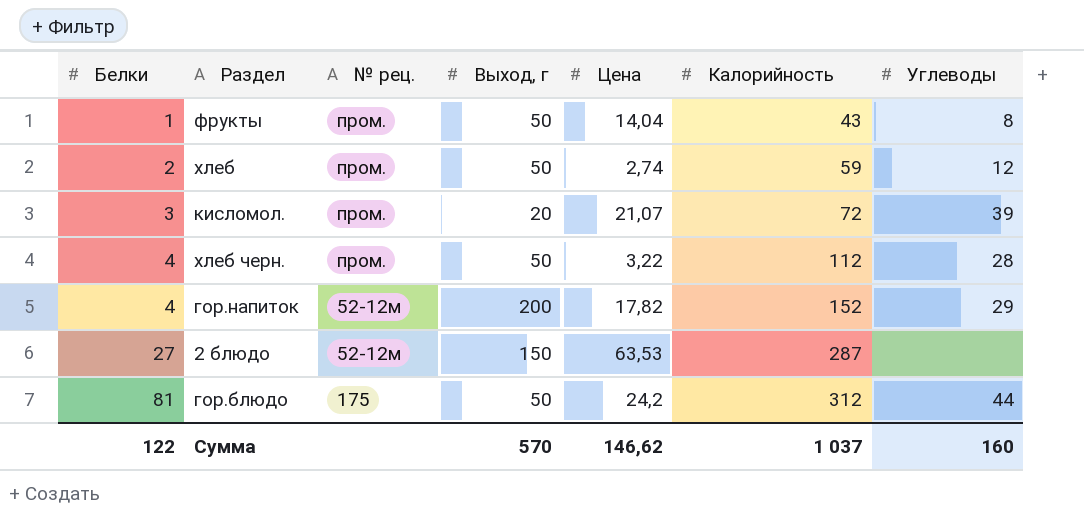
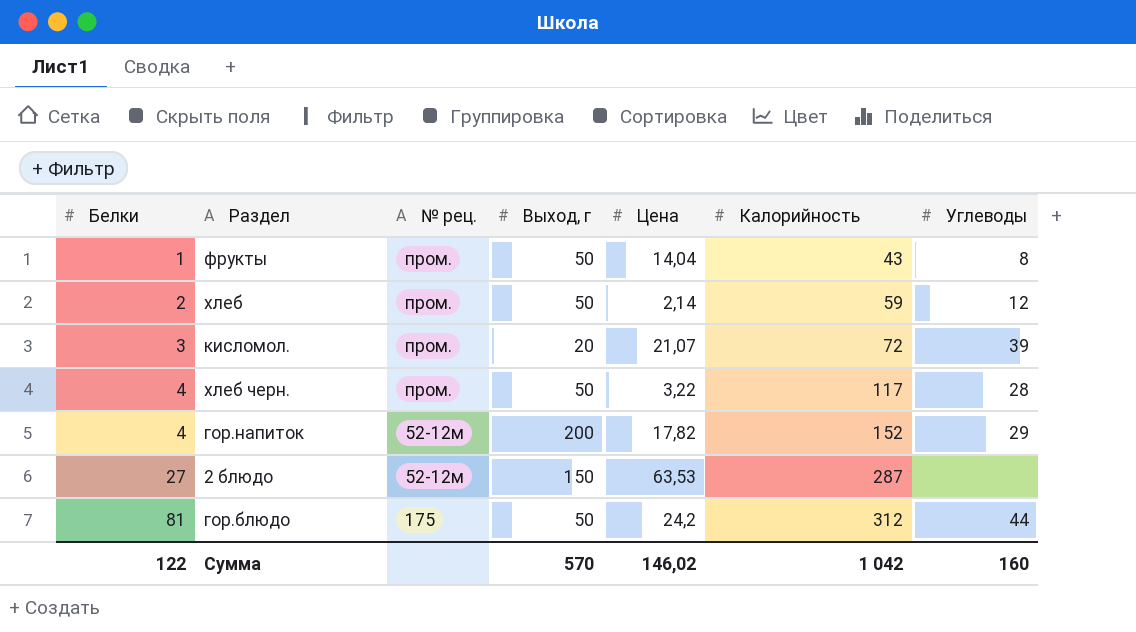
хлеб | Цена: 2,74 -> 2,14
хлеб черн. | Калорийность: 112 -> 117
Сумма | Цена: 146,62 -> 146,02
Сумма | Калорийность: 1 037 -> 1 042

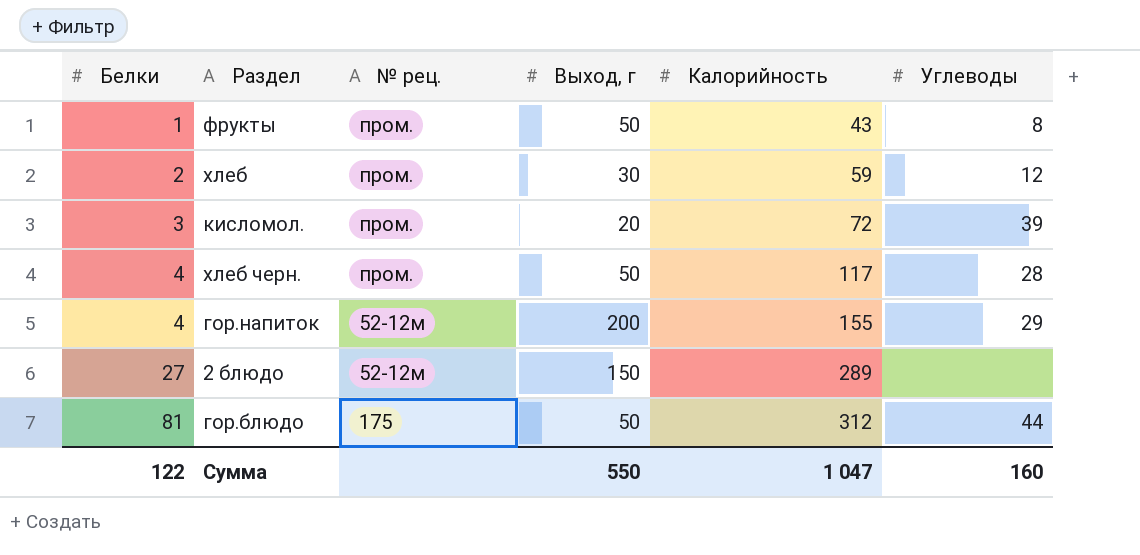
column Цена | position: 5 -> none
хлеб | Выход, г: 50 -> 30
гор.напиток | Калорийность: 152 -> 155
2 блюдо | Калорийность: 287 -> 289
Сумма | Выход, г: 570 -> 550
Сумма | Калорийность: 1 042 -> 1 047

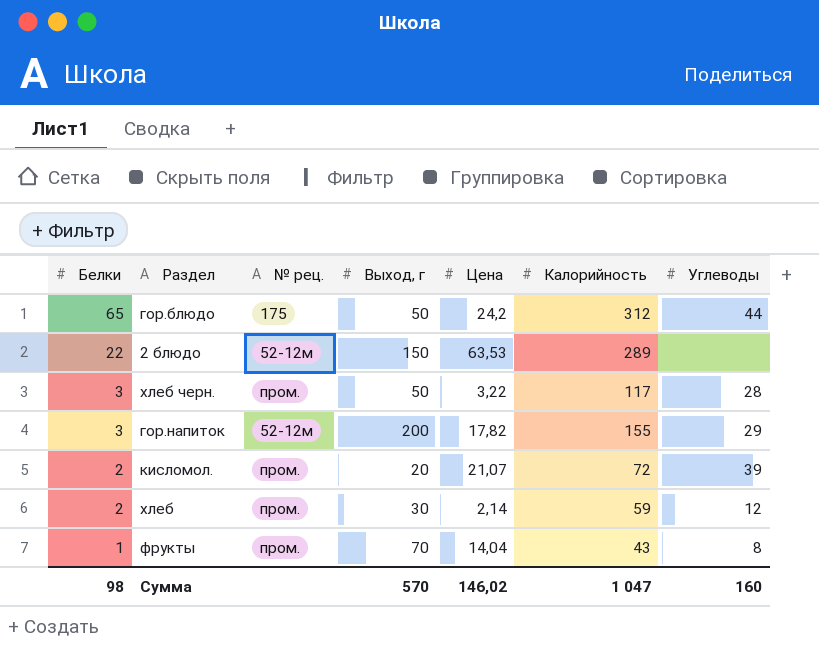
row order: Белки ascending -> Белки descending
column Цена | position: none -> 5
гор.блюдо | Белки: 81 -> 65
2 блюдо | Белки: 27 -> 22
хлеб черн. | Белки: 4 -> 3
гор.напиток | Белки: 4 -> 3
кисломол. | Белки: 3 -> 2
фрукты | Выход, г: 50 -> 70
Сумма | Белки: 122 -> 98
Сумма | Выход, г: 550 -> 570

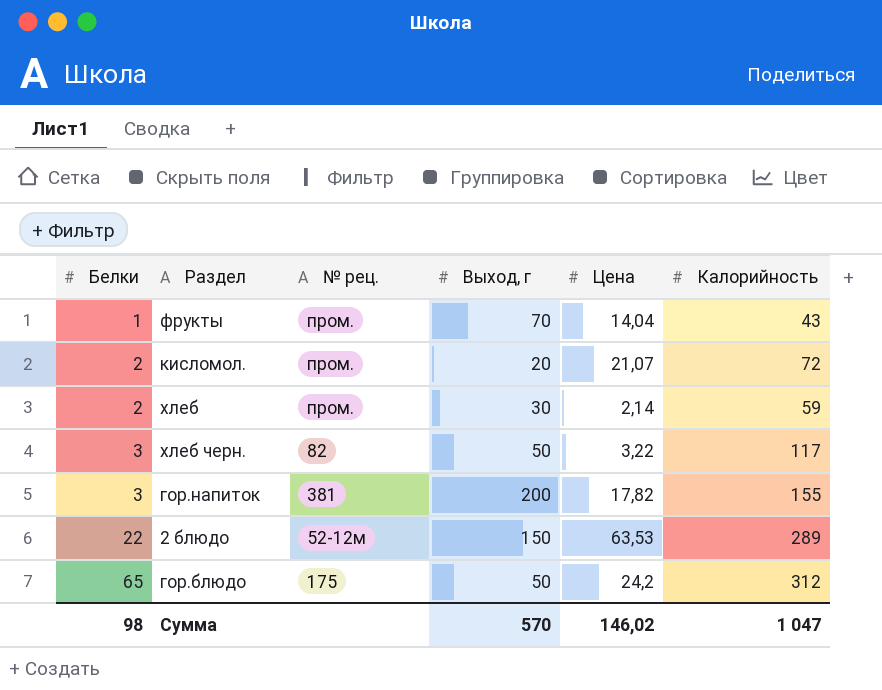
row order: Белки descending -> Белки ascending
column Углеводы | position: 7 -> none
хлеб черн. | № рец.: пром. -> 82
гор.напиток | № рец.: 52-12м -> 381

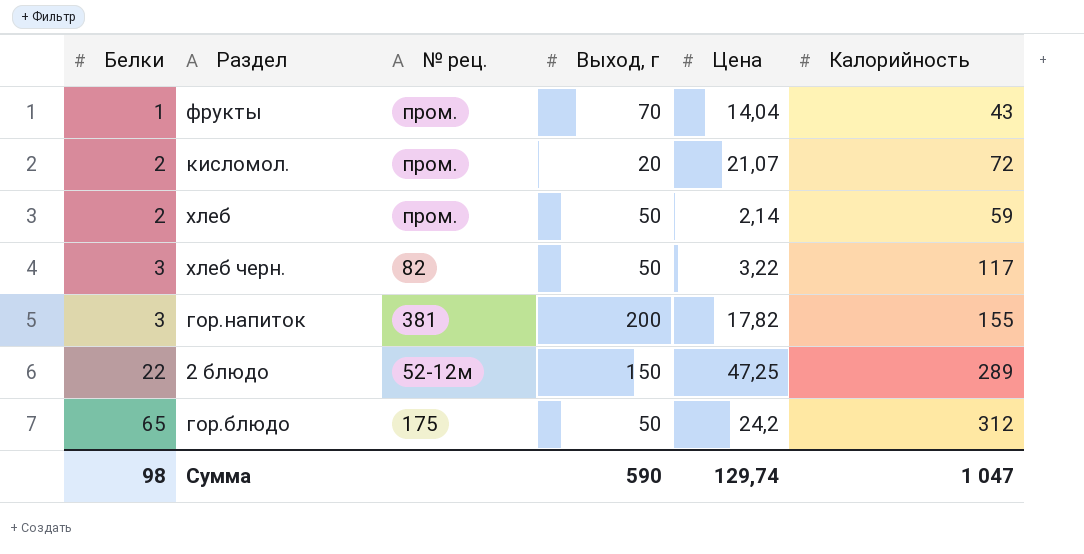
хлеб | Выход, г: 30 -> 50
2 блюдо | Цена: 63,53 -> 47,25
Сумма | Выход, г: 570 -> 590
Сумма | Цена: 146,02 -> 129,74

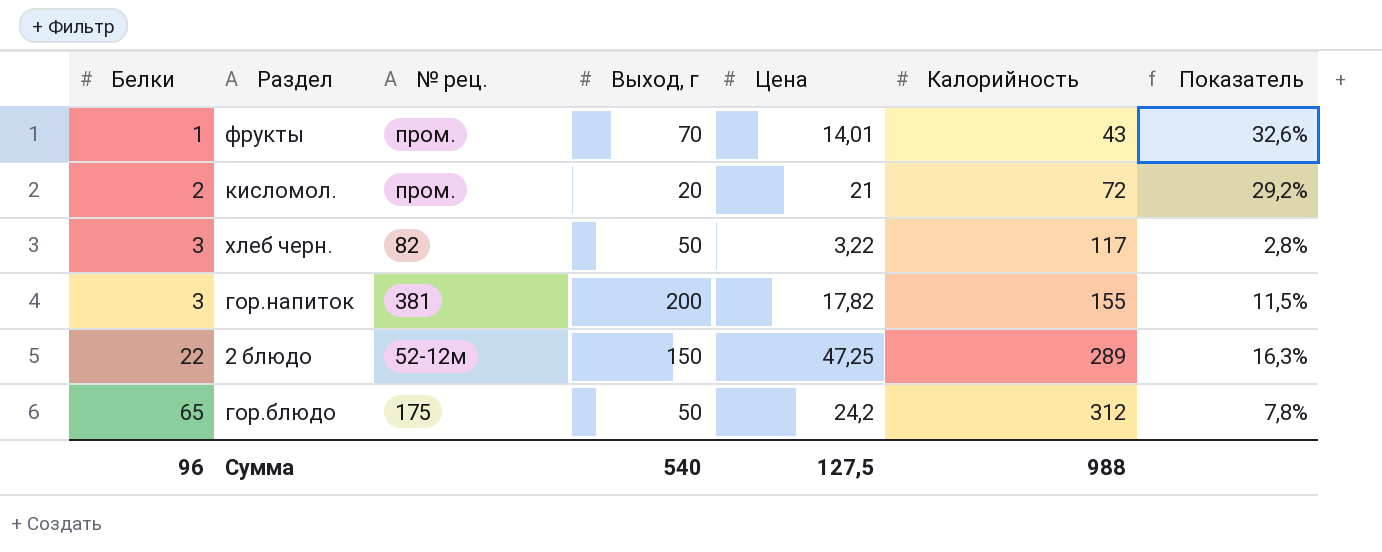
column Показатель | formula: none -> [Цена] / [Калорийность]
row хлеб: 2 | пром. | 50 | 2,14 | 59 -> none
фрукты | Цена: 14,04 -> 14,01
кисломол. | Цена: 21,07 -> 21
Сумма | Белки: 98 -> 96
Сумма | Выход, г: 590 -> 540
Сумма | Цена: 129,74 -> 127,5
Сумма | Калорийность: 1 047 -> 988

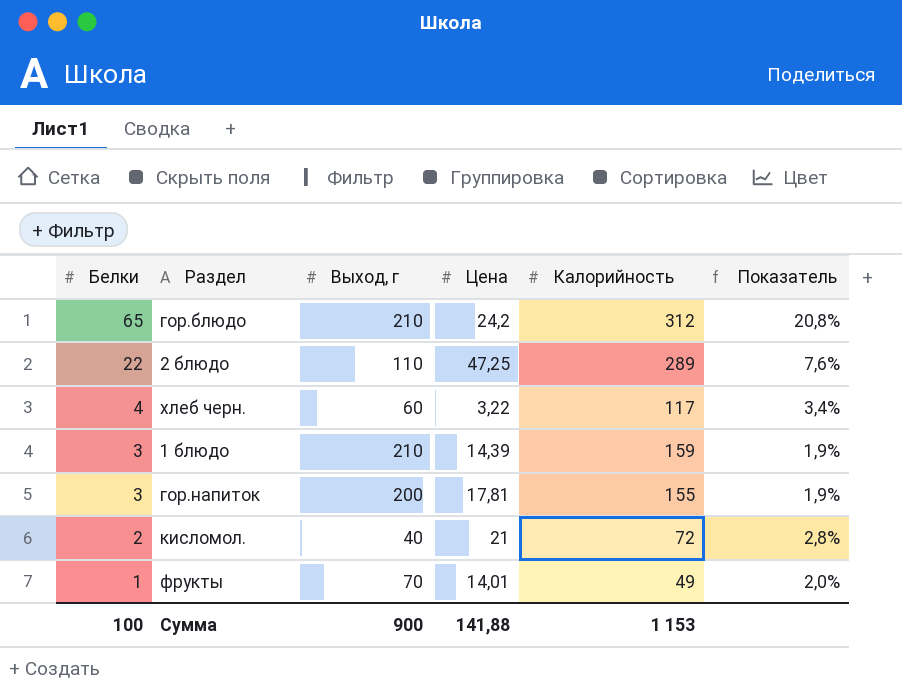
row order: Белки ascending -> Белки descending
column № рец. | position: 3 -> none
column Показатель | formula: [Цена] / [Калорийность] -> [Белки] / [Калорийность]
гор.блюдо | Выход, г: 50 -> 210
2 блюдо | Выход, г: 150 -> 110
хлеб черн. | Белки: 3 -> 4
хлеб черн. | Выход, г: 50 -> 60
row 1 блюдо: none -> 3 | 210 | 14,39 | 159 | 1,9%
гор.напиток | Цена: 17,82 -> 17,81
кисломол. | Выход, г: 20 -> 40
фрукты | Калорийность: 43 -> 49
Сумма | Белки: 96 -> 100
Сумма | Выход, г: 540 -> 900
Сумма | Цена: 127,5 -> 141,88
Сумма | Калорийность: 988 -> 1 153

